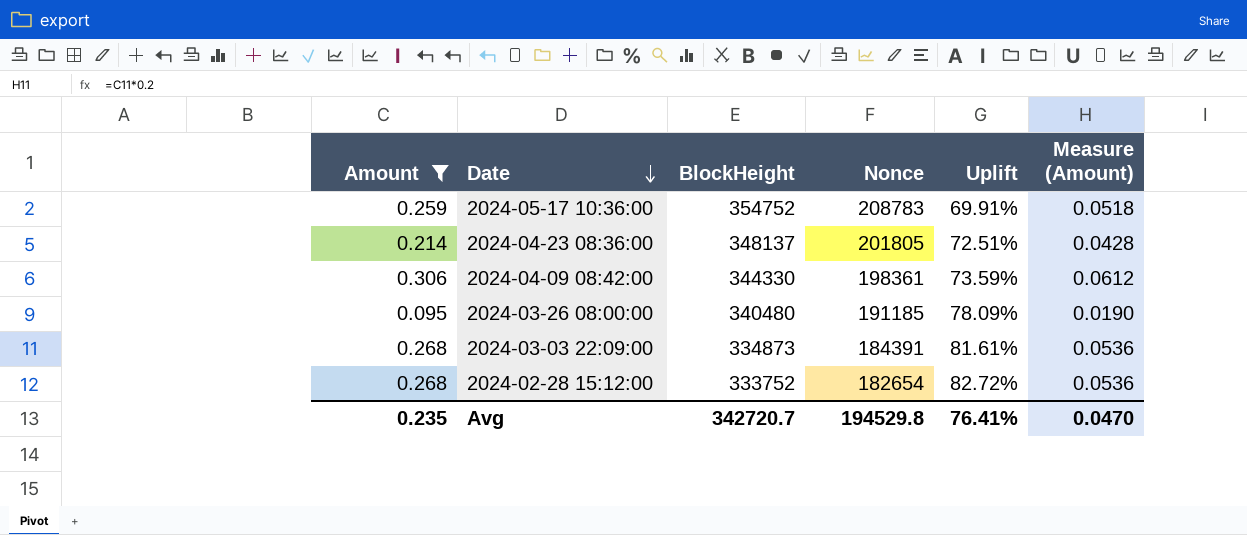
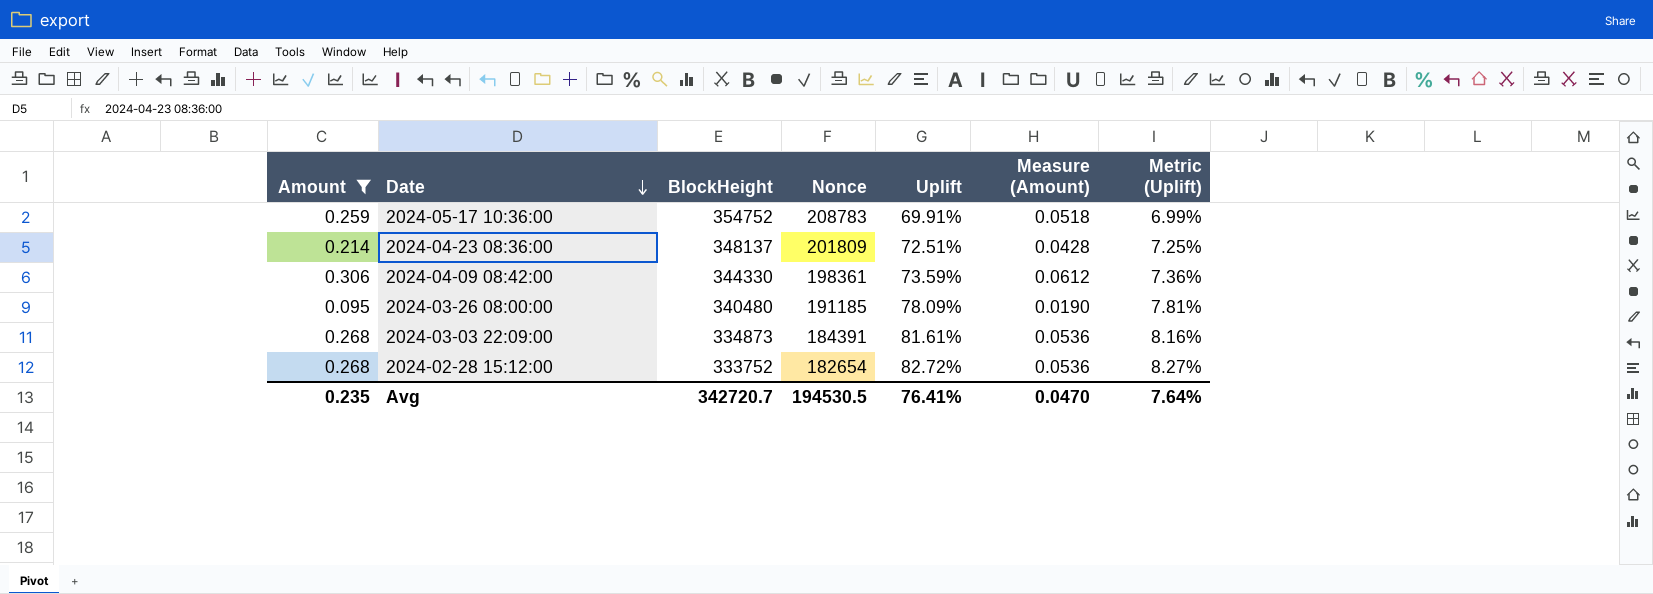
column Metric (Uplift) | formula: none -> [Uplift] * 0.1
2024-04-23 08:36:00 | Nonce: 201805 -> 201809
Avg | Nonce: 194529.8 -> 194530.5

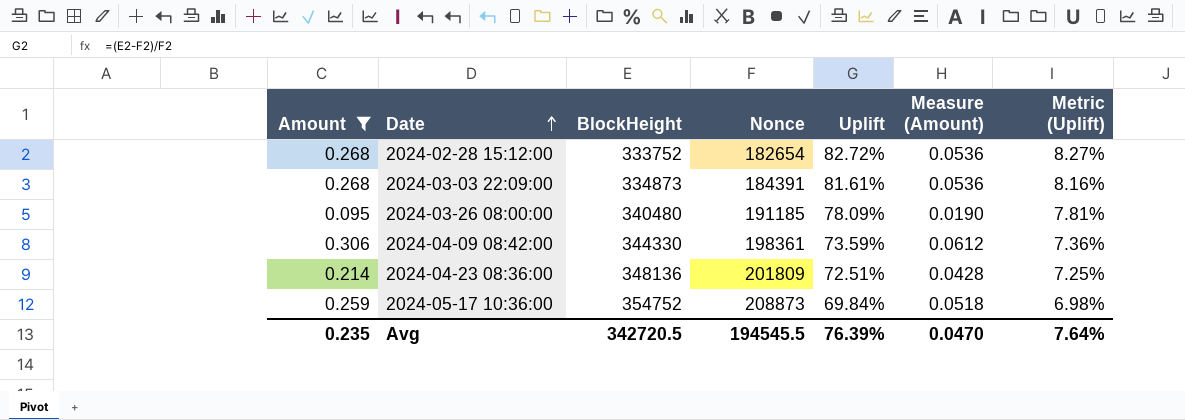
row order: Date descending -> Date ascending
2024-04-23 08:36:00 | BlockHeight: 348137 -> 348136
2024-05-17 10:36:00 | Nonce: 208783 -> 208873
2024-05-17 10:36:00 | Uplift: 69.91% -> 69.84%
2024-05-17 10:36:00 | Metric (Uplift): 6.99% -> 6.98%
Avg | BlockHeight: 342720.7 -> 342720.5
Avg | Nonce: 194530.5 -> 194545.5
Avg | Uplift: 76.41% -> 76.39%

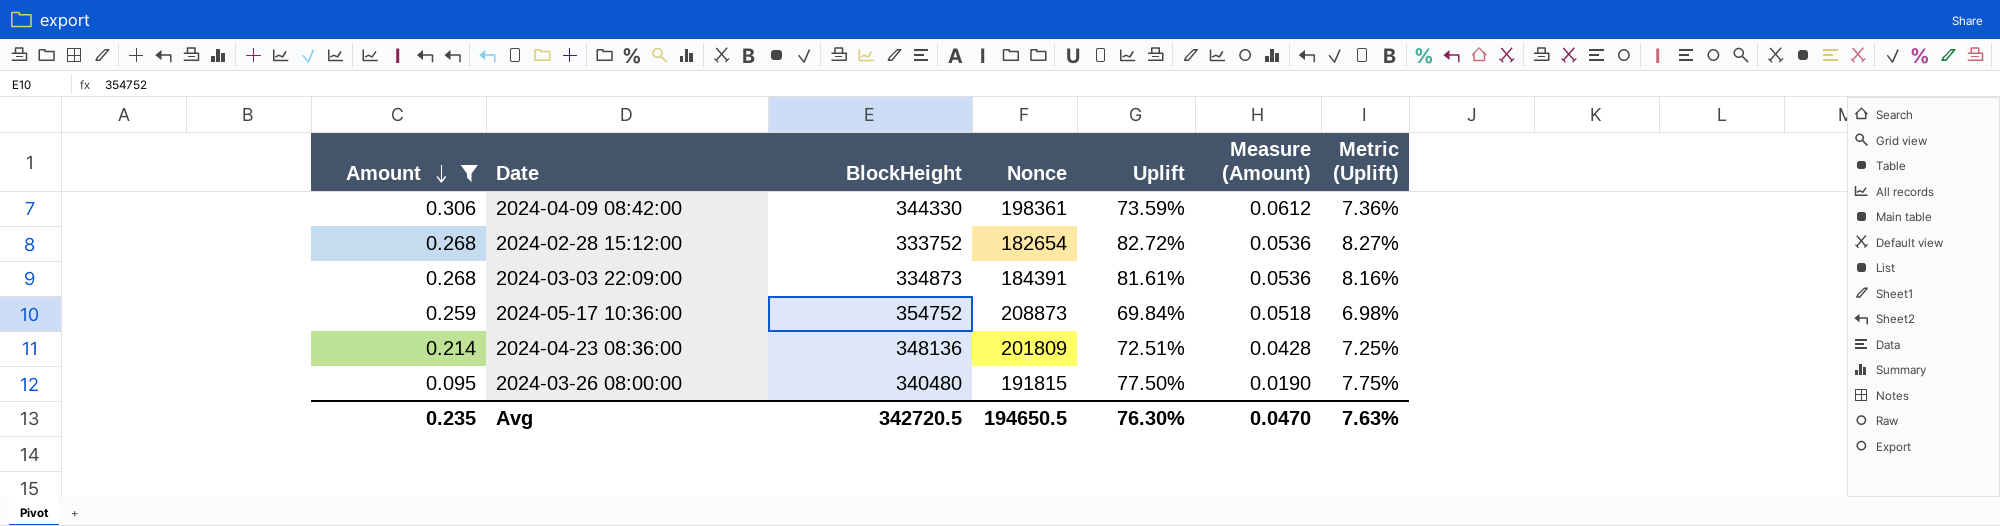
row order: Date ascending -> Amount descending
2024-03-26 08:00:00 | Nonce: 191185 -> 191815
2024-03-26 08:00:00 | Uplift: 78.09% -> 77.50%
2024-03-26 08:00:00 | Metric (Uplift): 7.81% -> 7.75%
Avg | Nonce: 194545.5 -> 194650.5
Avg | Uplift: 76.39% -> 76.30%
Avg | Metric (Uplift): 7.64% -> 7.63%

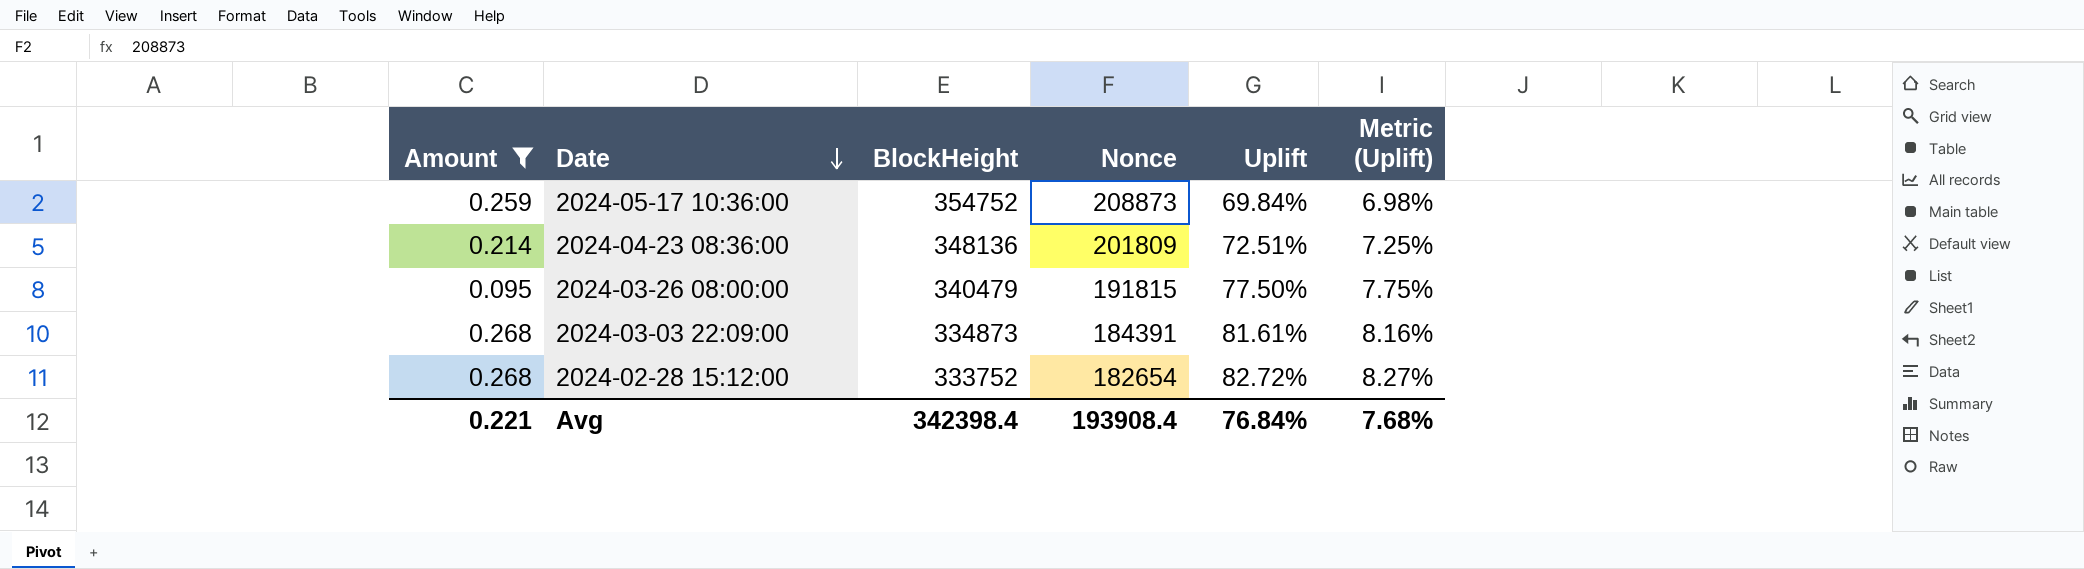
row order: Amount descending -> Date descending
column Measure (Amount) | formula: [Amount] * 0.2 -> none
row 2024-04-09 08:42:00: 0.306 | 344330 | 198361 | 73.59% | 0.0612 | 7.36% -> none
2024-03-26 08:00:00 | BlockHeight: 340480 -> 340479
Avg | Amount: 0.235 -> 0.221
Avg | BlockHeight: 342720.5 -> 342398.4
Avg | Nonce: 194650.5 -> 193908.4
Avg | Uplift: 76.30% -> 76.84%
Avg | Metric (Uplift): 7.63% -> 7.68%

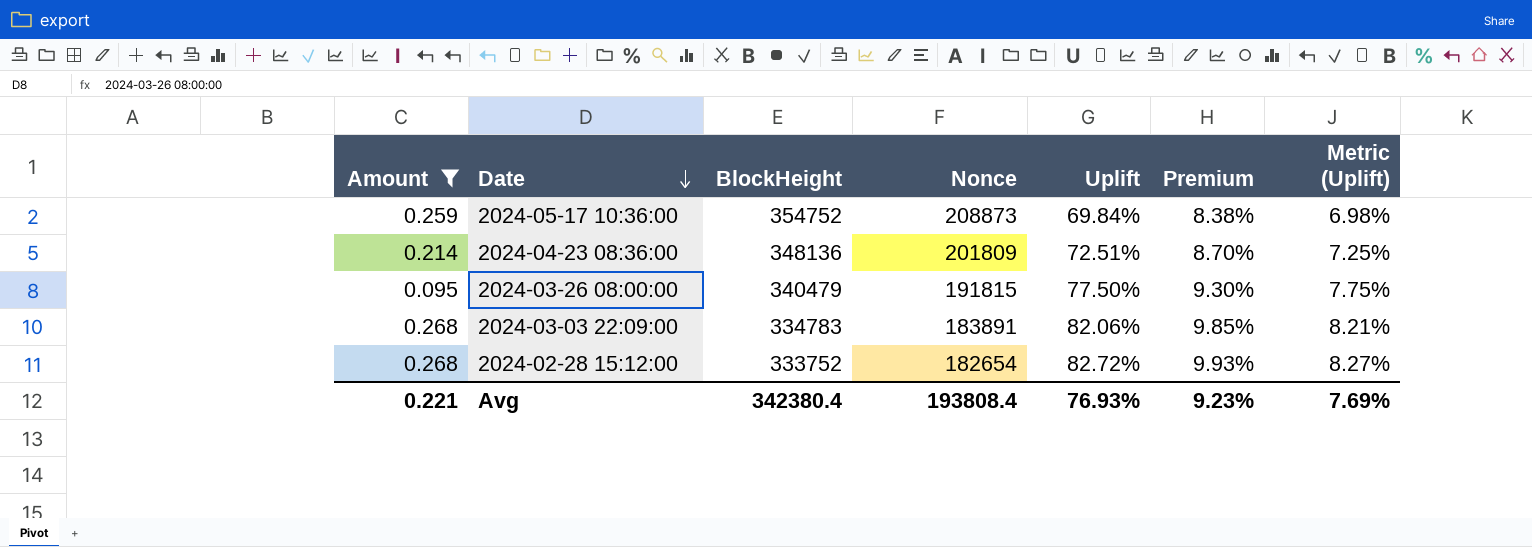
column Premium | formula: none -> [Uplift] * 0.12
2024-03-03 22:09:00 | BlockHeight: 334873 -> 334783
2024-03-03 22:09:00 | Nonce: 184391 -> 183891
2024-03-03 22:09:00 | Uplift: 81.61% -> 82.06%
2024-03-03 22:09:00 | Metric (Uplift): 8.16% -> 8.21%
Avg | BlockHeight: 342398.4 -> 342380.4
Avg | Nonce: 193908.4 -> 193808.4
Avg | Uplift: 76.84% -> 76.93%
Avg | Metric (Uplift): 7.68% -> 7.69%

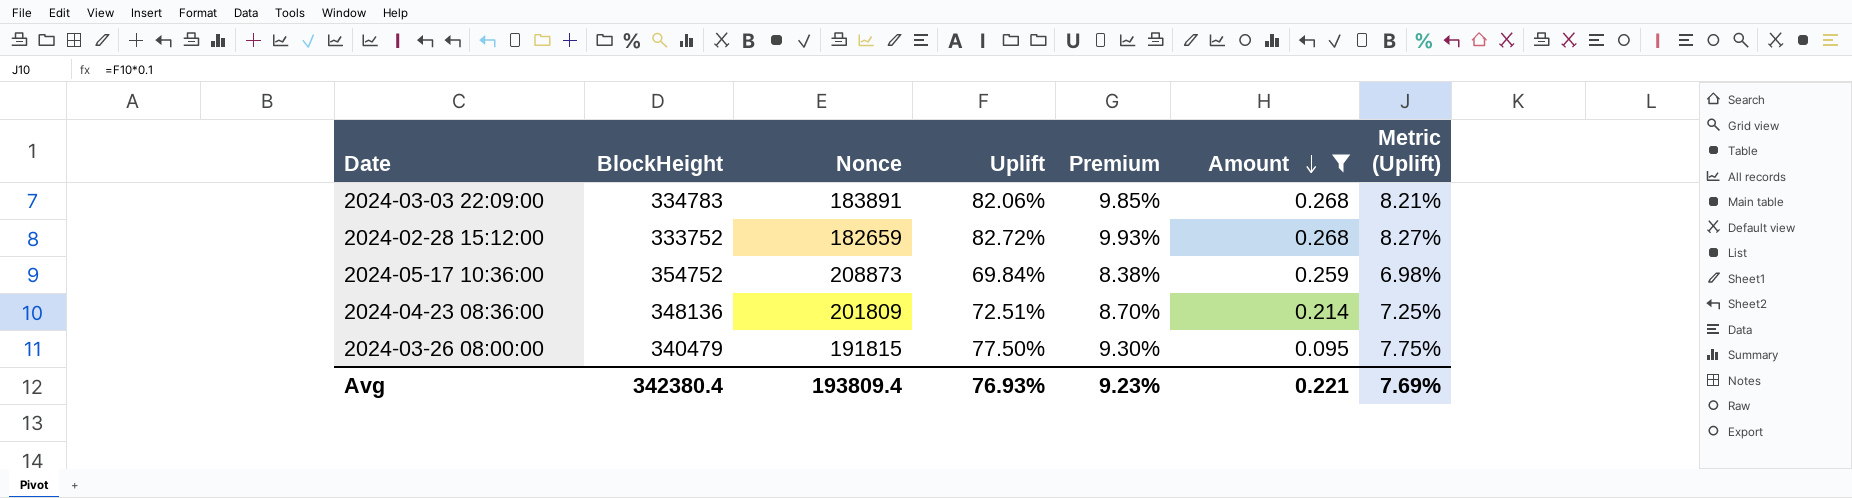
row order: Date descending -> Amount descending
column Amount | position: 1 -> 6
2024-02-28 15:12:00 | Nonce: 182654 -> 182659
Avg | Nonce: 193808.4 -> 193809.4

